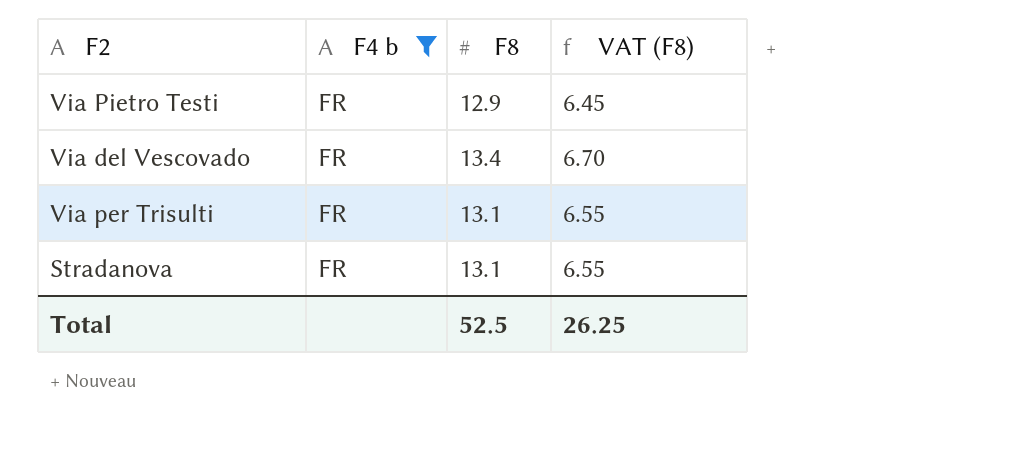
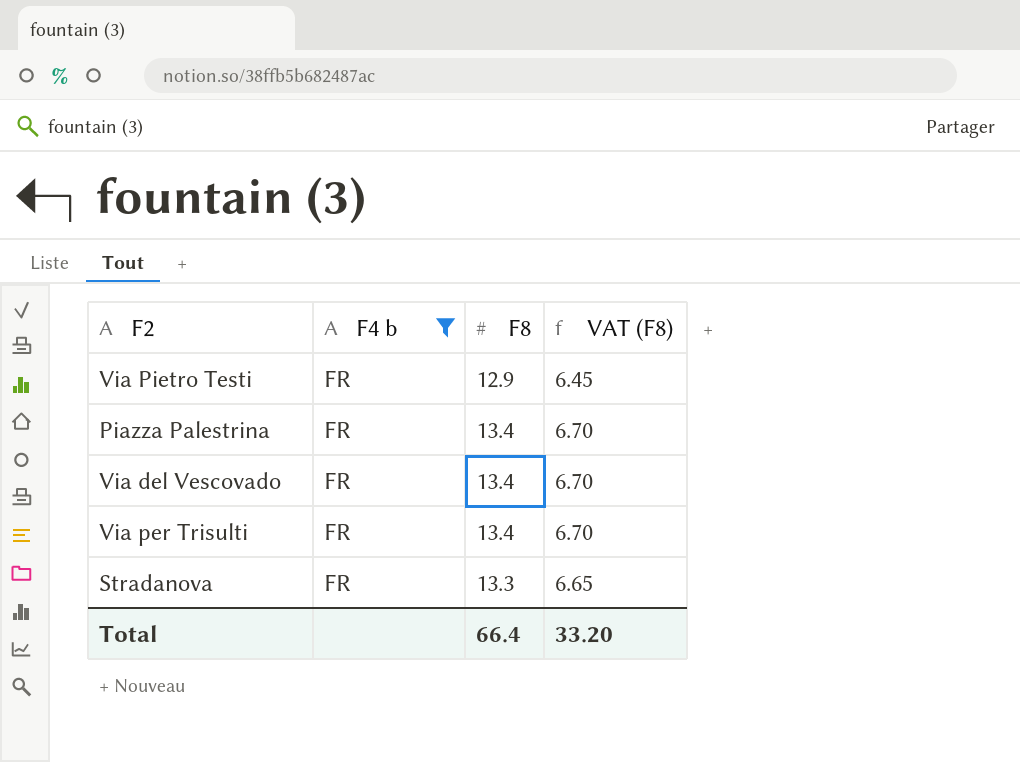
row Piazza Palestrina: none -> FR | 13.4 | 6.70
Via per Trisulti | F8: 13.1 -> 13.4
Via per Trisulti | VAT (F8): 6.55 -> 6.70
Stradanova | F8: 13.1 -> 13.3
Stradanova | VAT (F8): 6.55 -> 6.65
Total | F8: 52.5 -> 66.4
Total | VAT (F8): 26.25 -> 33.20

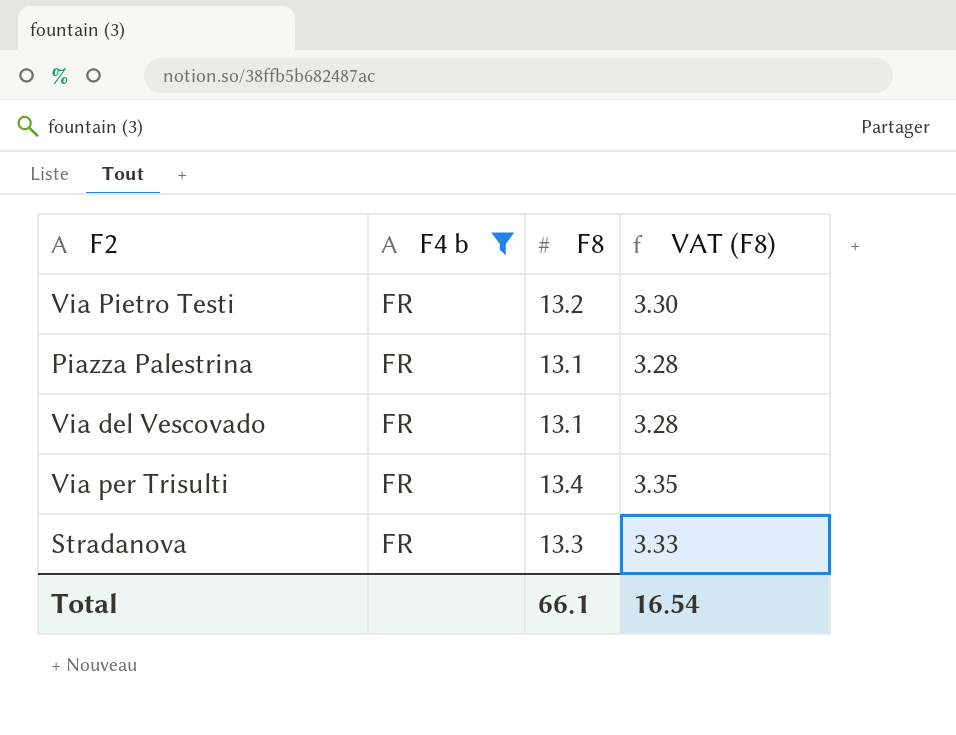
column VAT (F8) | formula: [F8] * 0.5 -> [F8] * 0.25
Via Pietro Testi | F8: 12.9 -> 13.2
Piazza Palestrina | F8: 13.4 -> 13.1
Via del Vescovado | F8: 13.4 -> 13.1
Total | F8: 66.4 -> 66.1
Total | VAT (F8): 33.20 -> 16.54

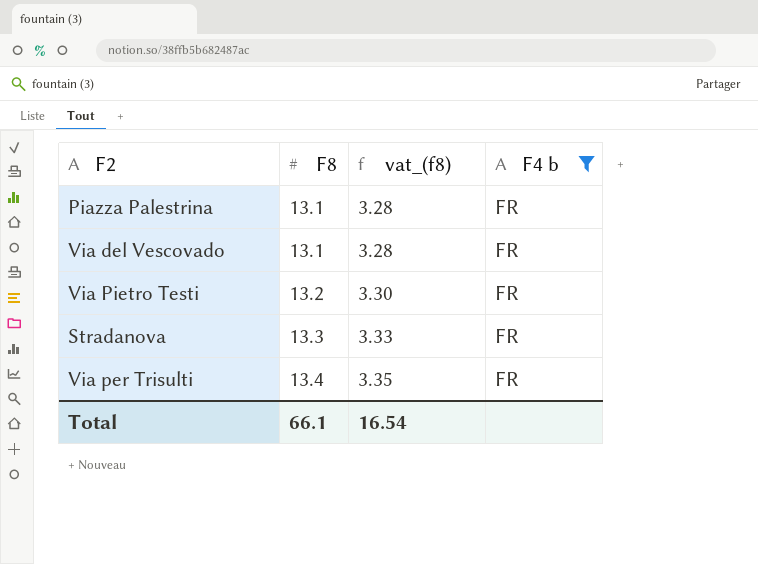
row order: none -> F8 ascending
column name: VAT (F8) -> vat_(f8)
column F4 b | position: 2 -> 4

